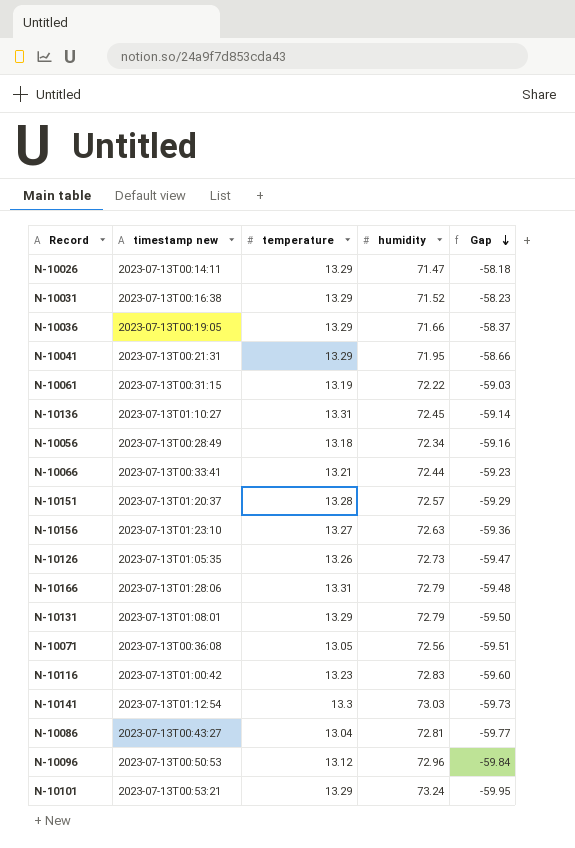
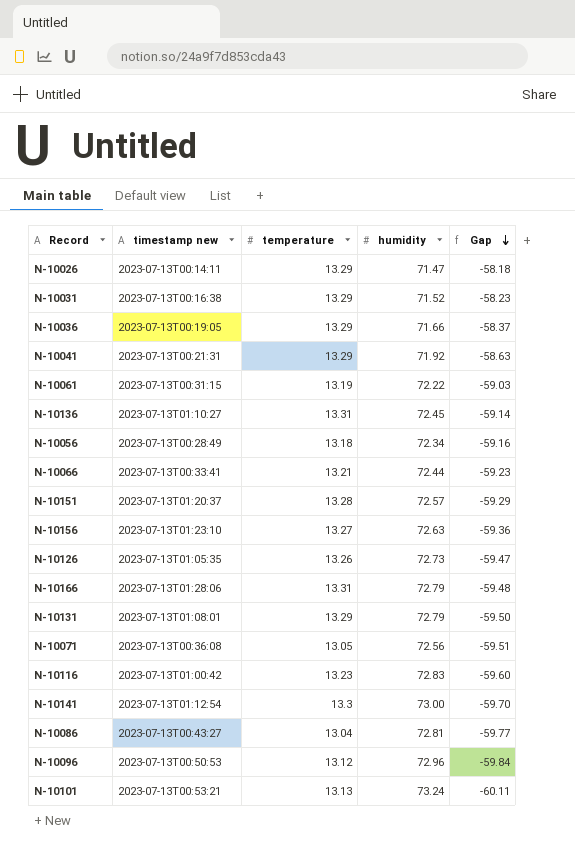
N-10041 | humidity: 71.95 -> 71.92
N-10041 | Gap: -58.66 -> -58.63
N-10141 | humidity: 73.03 -> 73.00
N-10141 | Gap: -59.73 -> -59.70
N-10101 | temperature: 13.29 -> 13.13
N-10101 | Gap: -59.95 -> -60.11

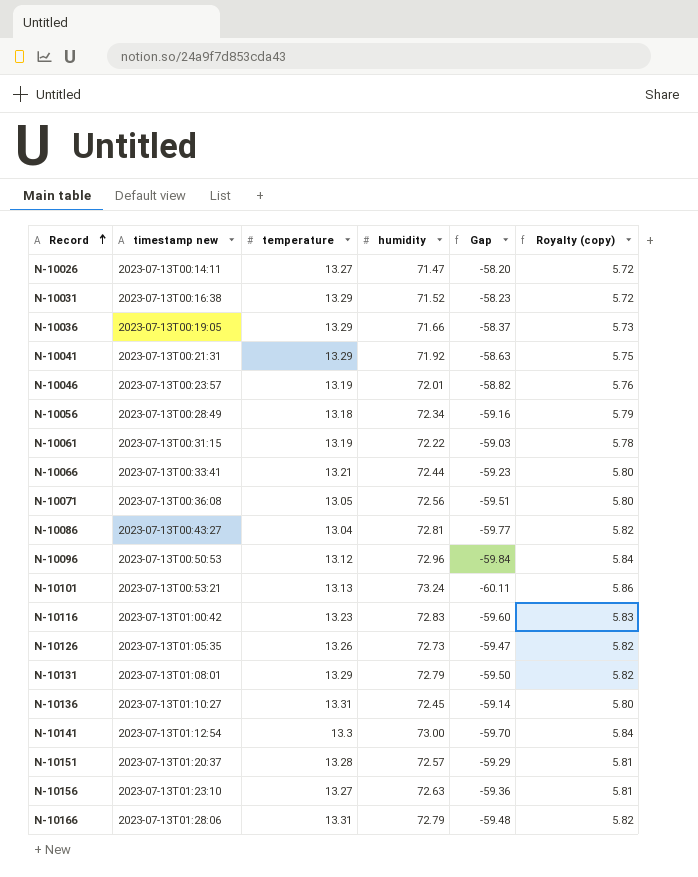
row order: Gap descending -> Record ascending
column Royalty (copy) | formula: none -> [humidity] * 0.08
N-10026 | temperature: 13.29 -> 13.27
N-10026 | Gap: -58.18 -> -58.20
row N-10046: none -> 2023-07-13T00:23:57 | 13.19 | 72.01 | -58.82 | 5.76

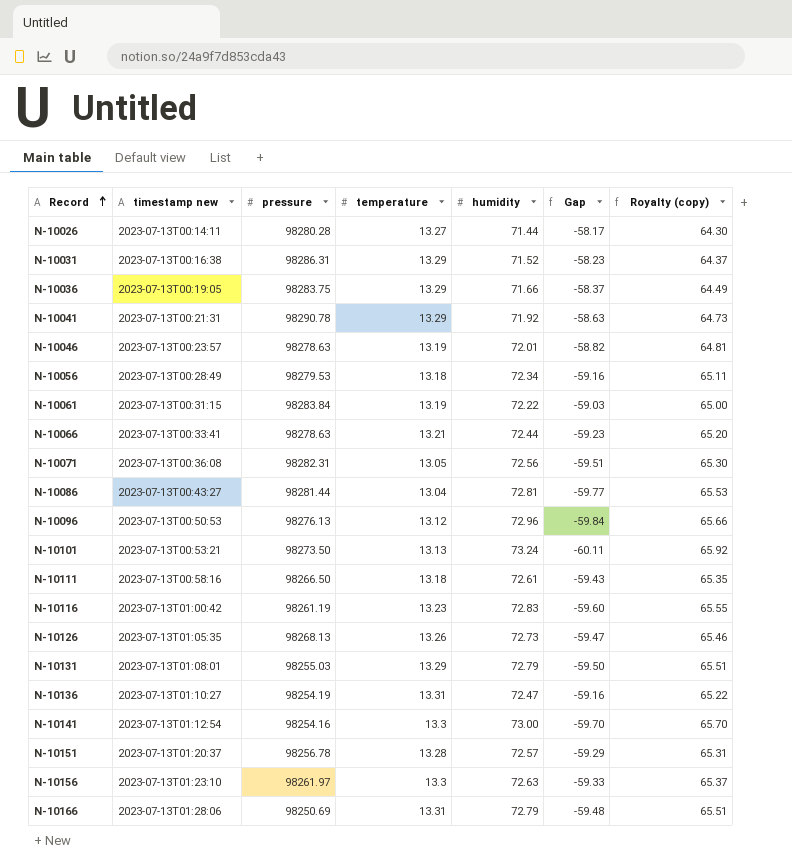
column pressure | position: none -> 3
column Royalty (copy) | formula: [humidity] * 0.08 -> [humidity] * 0.9
N-10026 | humidity: 71.47 -> 71.44
N-10026 | Gap: -58.20 -> -58.17
row N-10111: none -> 2023-07-13T00:58:16 | 98266.50 | 13.18 | 72.61 | -59.43 | 65.35
N-10136 | humidity: 72.45 -> 72.47
N-10136 | Gap: -59.14 -> -59.16
N-10156 | temperature: 13.27 -> 13.3
N-10156 | Gap: -59.36 -> -59.33

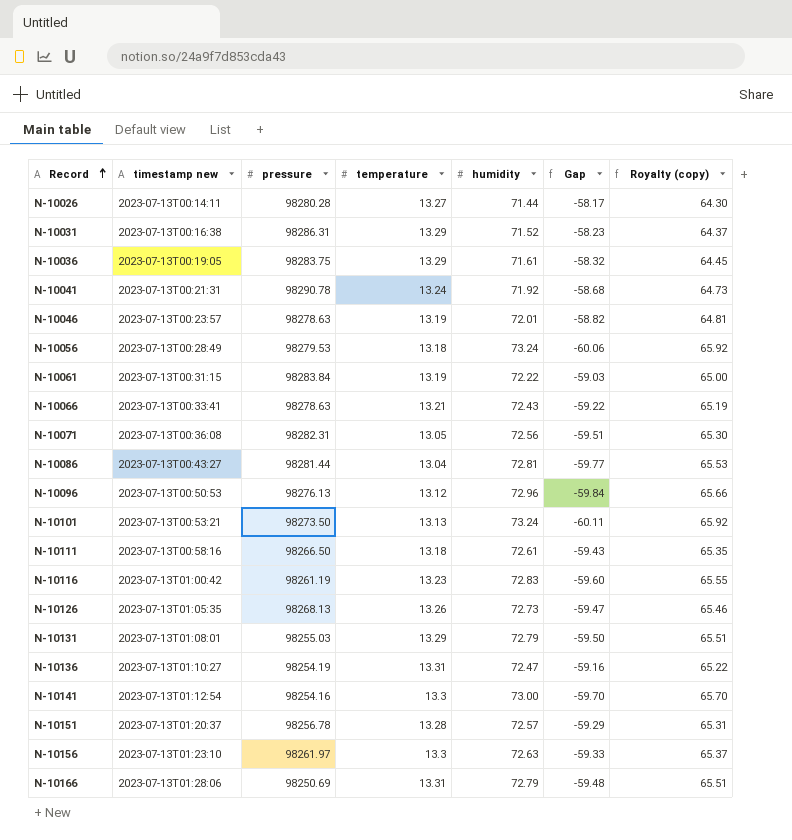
N-10036 | humidity: 71.66 -> 71.61
N-10036 | Gap: -58.37 -> -58.32
N-10036 | Royalty (copy): 64.49 -> 64.45
N-10041 | temperature: 13.29 -> 13.24
N-10041 | Gap: -58.63 -> -58.68
N-10056 | humidity: 72.34 -> 73.24
N-10056 | Gap: -59.16 -> -60.06
N-10056 | Royalty (copy): 65.11 -> 65.92
N-10066 | humidity: 72.44 -> 72.43
N-10066 | Gap: -59.23 -> -59.22
N-10066 | Royalty (copy): 65.20 -> 65.19

